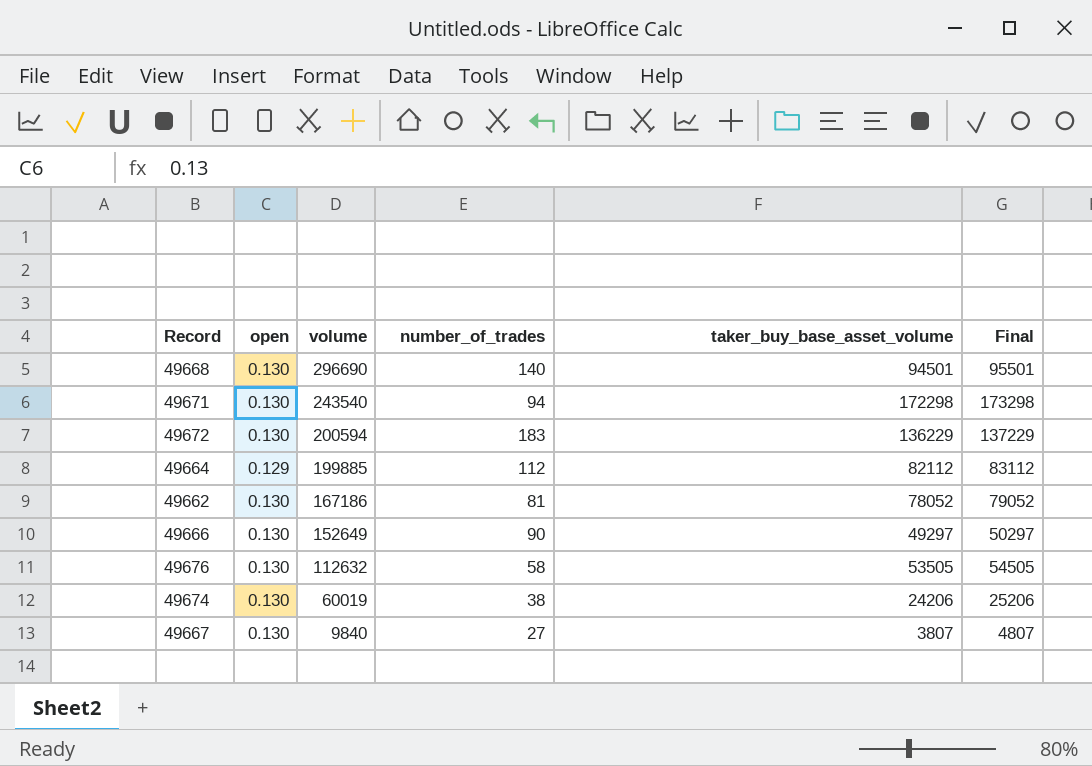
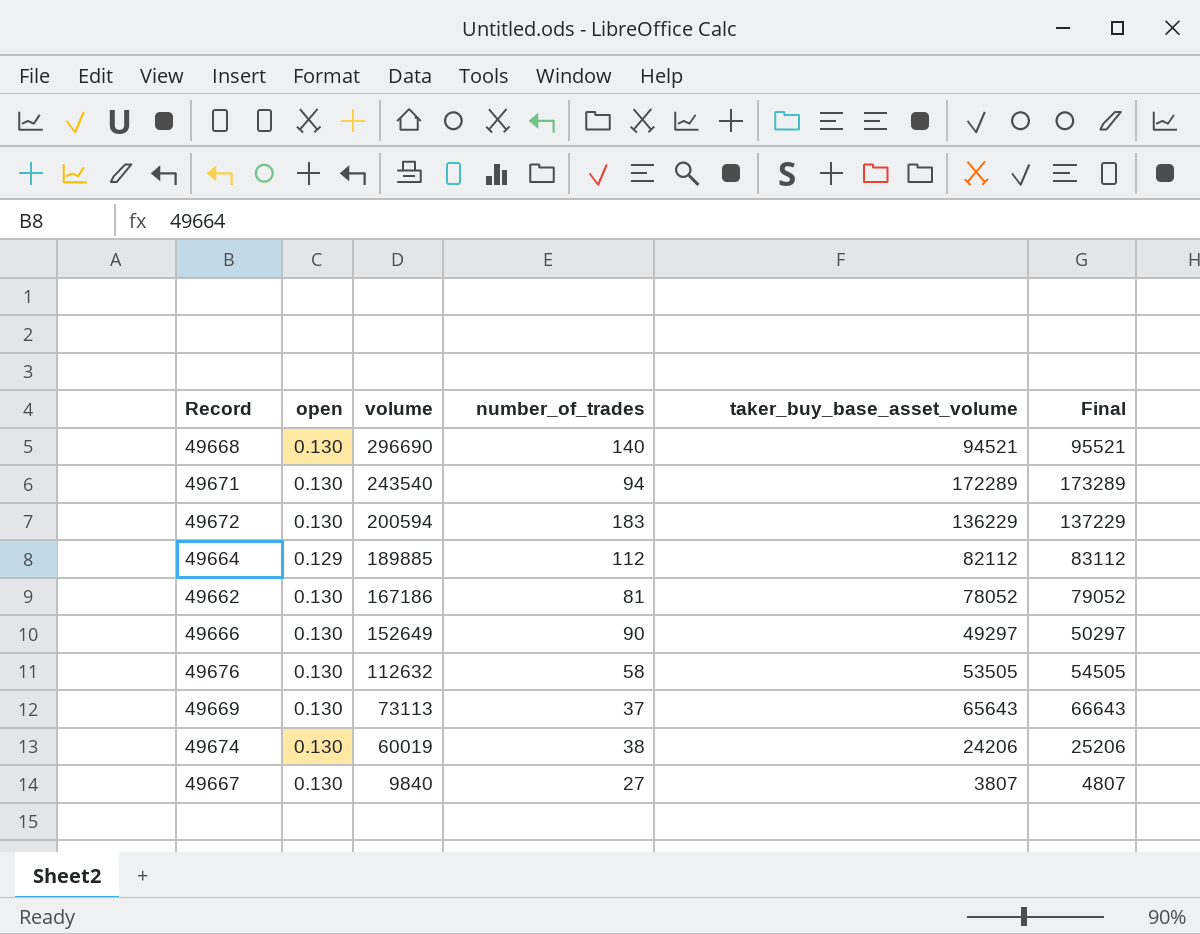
49668 | taker_buy_base_asset_volume: 94501 -> 94521
49668 | Final: 95501 -> 95521
49671 | taker_buy_base_asset_volume: 172298 -> 172289
49671 | Final: 173298 -> 173289
49664 | volume: 199885 -> 189885
row 49669: none -> 0.130 | 73113 | 37 | 65643 | 66643

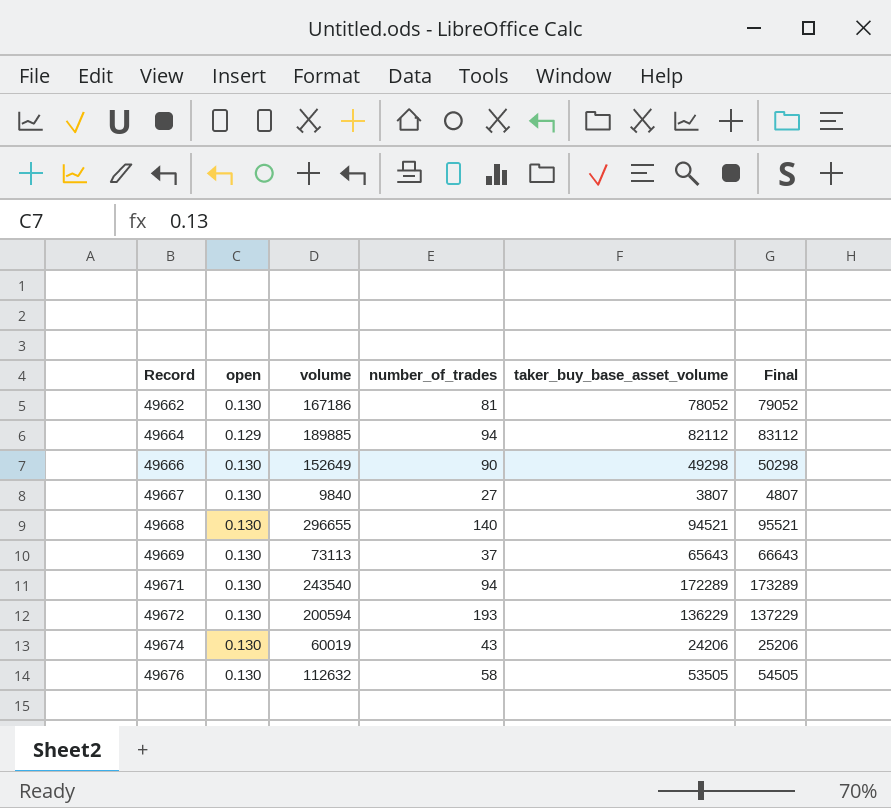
row order: volume descending -> Record ascending
49664 | number_of_trades: 112 -> 94
49666 | taker_buy_base_asset_volume: 49297 -> 49298
49666 | Final: 50297 -> 50298
49668 | volume: 296690 -> 296655
49672 | number_of_trades: 183 -> 193
49674 | number_of_trades: 38 -> 43

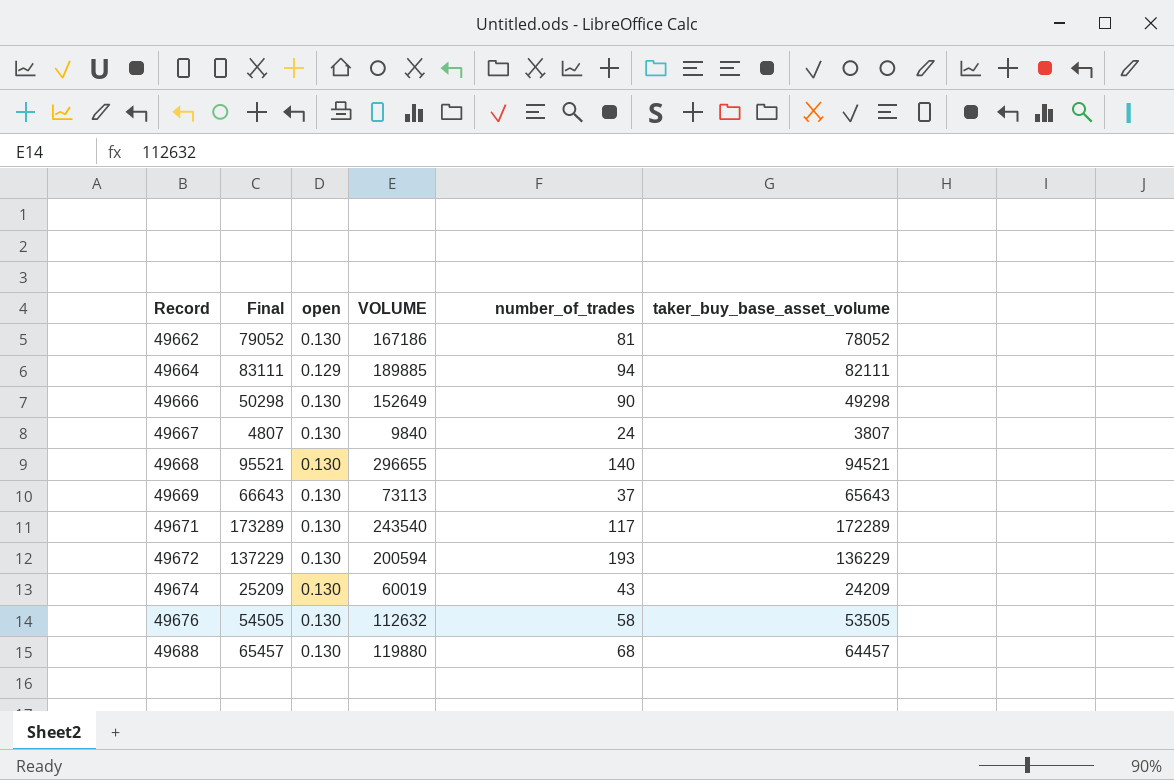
column Final | position: 6 -> 2
column name: volume -> VOLUME
49664 | Final: 83112 -> 83111
49664 | taker_buy_base_asset_volume: 82112 -> 82111
49667 | number_of_trades: 27 -> 24
49671 | number_of_trades: 94 -> 117
49674 | Final: 25206 -> 25209
49674 | taker_buy_base_asset_volume: 24206 -> 24209
row 49688: none -> 65457 | 0.130 | 119880 | 68 | 64457

